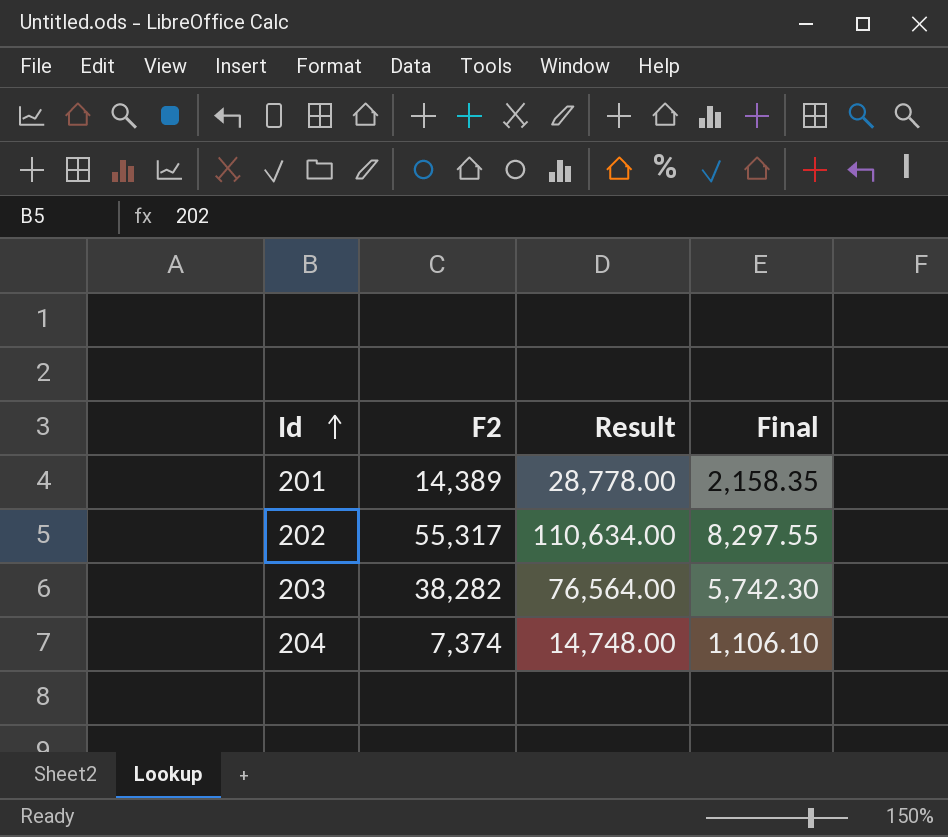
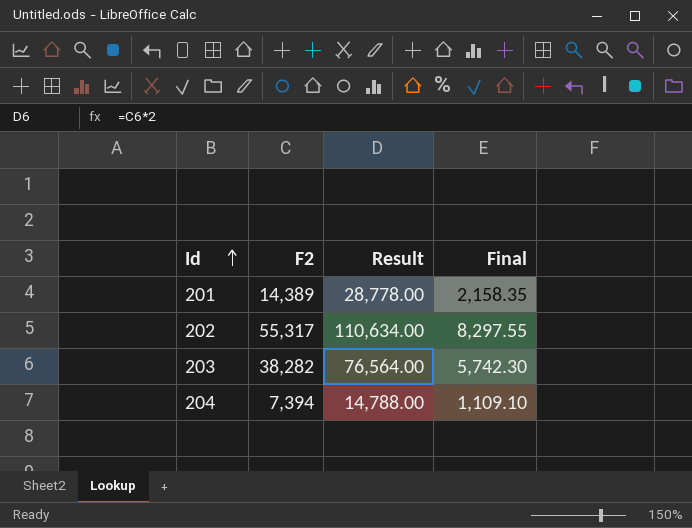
204 | F2: 7,374 -> 7,394
204 | Result: 14,748.00 -> 14,788.00
204 | Final: 1,106.10 -> 1,109.10

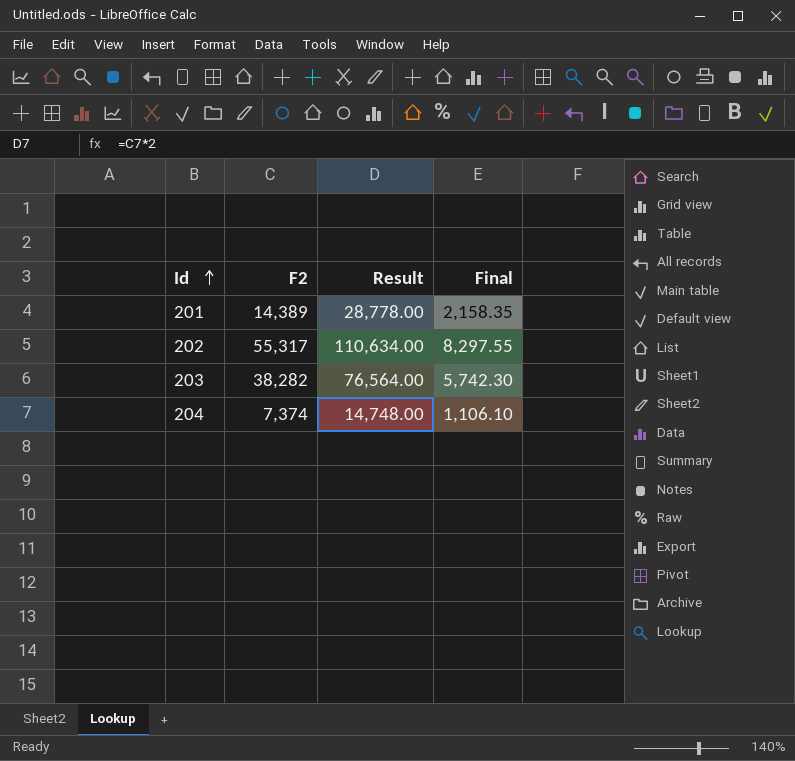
204 | F2: 7,394 -> 7,374
204 | Result: 14,788.00 -> 14,748.00
204 | Final: 1,109.10 -> 1,106.10

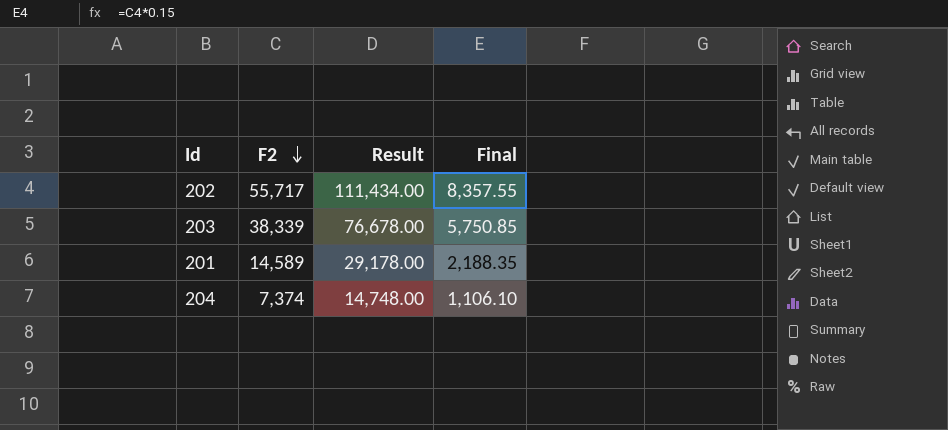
row order: Id ascending -> F2 descending
202 | F2: 55,317 -> 55,717
202 | Result: 110,634.00 -> 111,434.00
202 | Final: 8,297.55 -> 8,357.55
203 | F2: 38,282 -> 38,339
203 | Result: 76,564.00 -> 76,678.00
203 | Final: 5,742.30 -> 5,750.85
201 | F2: 14,389 -> 14,589
201 | Result: 28,778.00 -> 29,178.00
201 | Final: 2,158.35 -> 2,188.35

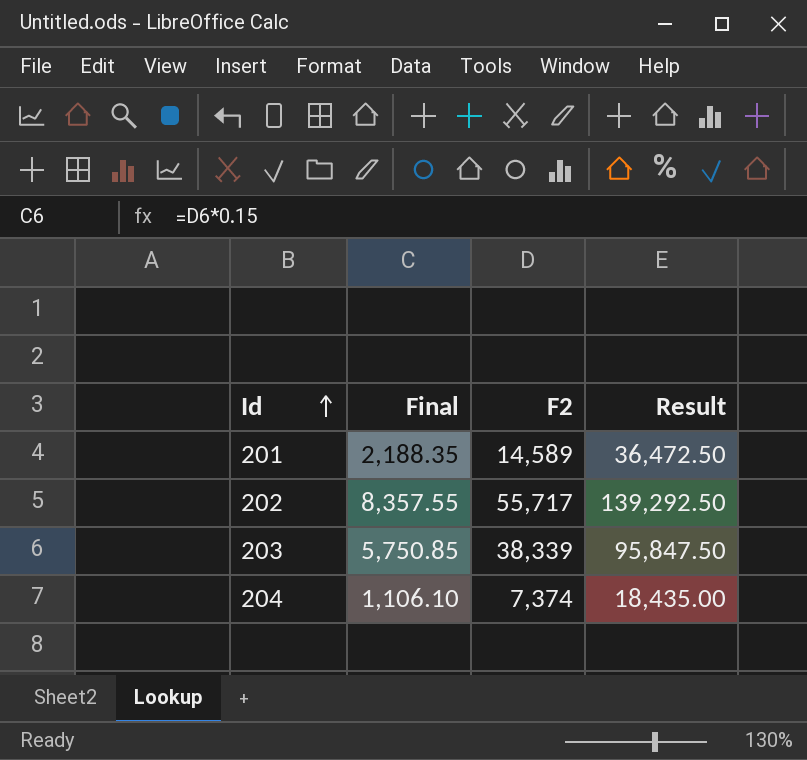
row order: F2 descending -> Id ascending
column Final | position: 4 -> 2
column Result | formula: [F2] * 2 -> [F2] * 2.5

